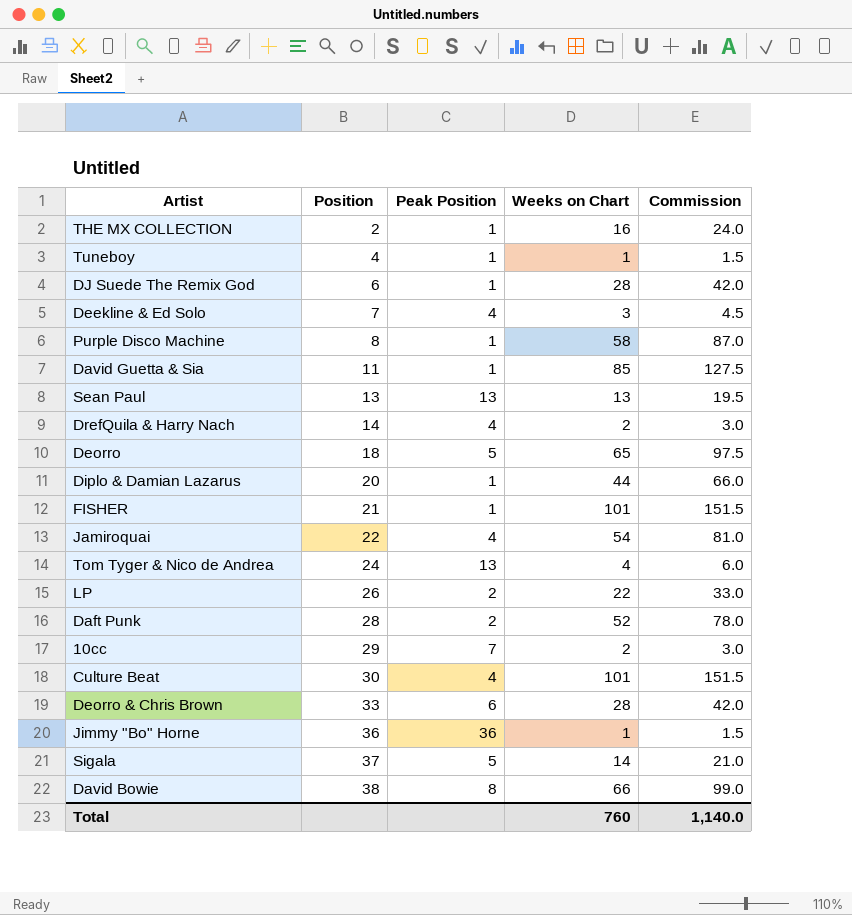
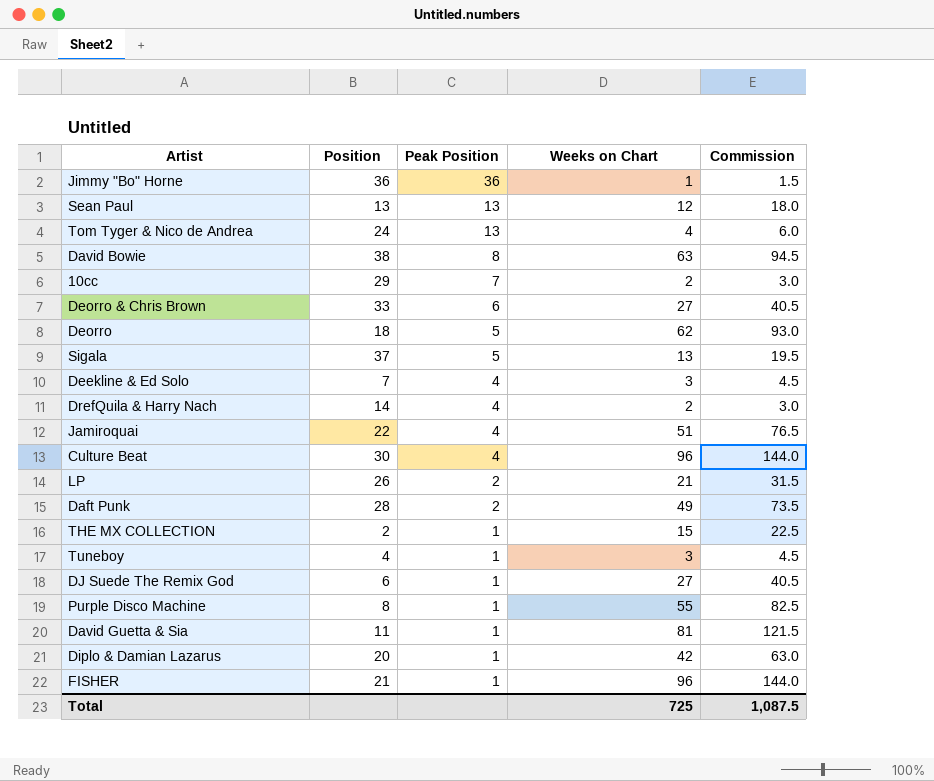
row order: Position ascending -> Peak Position descending
Sean Paul | Weeks on Chart: 13 -> 12
Sean Paul | Commission: 19.5 -> 18.0
David Bowie | Weeks on Chart: 66 -> 63
David Bowie | Commission: 99.0 -> 94.5
Deorro & Chris Brown | Weeks on Chart: 28 -> 27
Deorro & Chris Brown | Commission: 42.0 -> 40.5
Deorro | Weeks on Chart: 65 -> 62
Deorro | Commission: 97.5 -> 93.0
Sigala | Weeks on Chart: 14 -> 13
Sigala | Commission: 21.0 -> 19.5
Jamiroquai | Weeks on Chart: 54 -> 51
Jamiroquai | Commission: 81.0 -> 76.5
Culture Beat | Weeks on Chart: 101 -> 96
Culture Beat | Commission: 151.5 -> 144.0
LP | Weeks on Chart: 22 -> 21
LP | Commission: 33.0 -> 31.5
Daft Punk | Weeks on Chart: 52 -> 49
Daft Punk | Commission: 78.0 -> 73.5
THE MX COLLECTION | Weeks on Chart: 16 -> 15
THE MX COLLECTION | Commission: 24.0 -> 22.5
Tuneboy | Weeks on Chart: 1 -> 3
Tuneboy | Commission: 1.5 -> 4.5
DJ Suede The Remix God | Weeks on Chart: 28 -> 27
DJ Suede The Remix God | Commission: 42.0 -> 40.5
Purple Disco Machine | Weeks on Chart: 58 -> 55
Purple Disco Machine | Commission: 87.0 -> 82.5
David Guetta & Sia | Weeks on Chart: 85 -> 81
David Guetta & Sia | Commission: 127.5 -> 121.5
Diplo & Damian Lazarus | Weeks on Chart: 44 -> 42
Diplo & Damian Lazarus | Commission: 66.0 -> 63.0
FISHER | Weeks on Chart: 101 -> 96
FISHER | Commission: 151.5 -> 144.0
Total | Weeks on Chart: 760 -> 725
Total | Commission: 1,140.0 -> 1,087.5

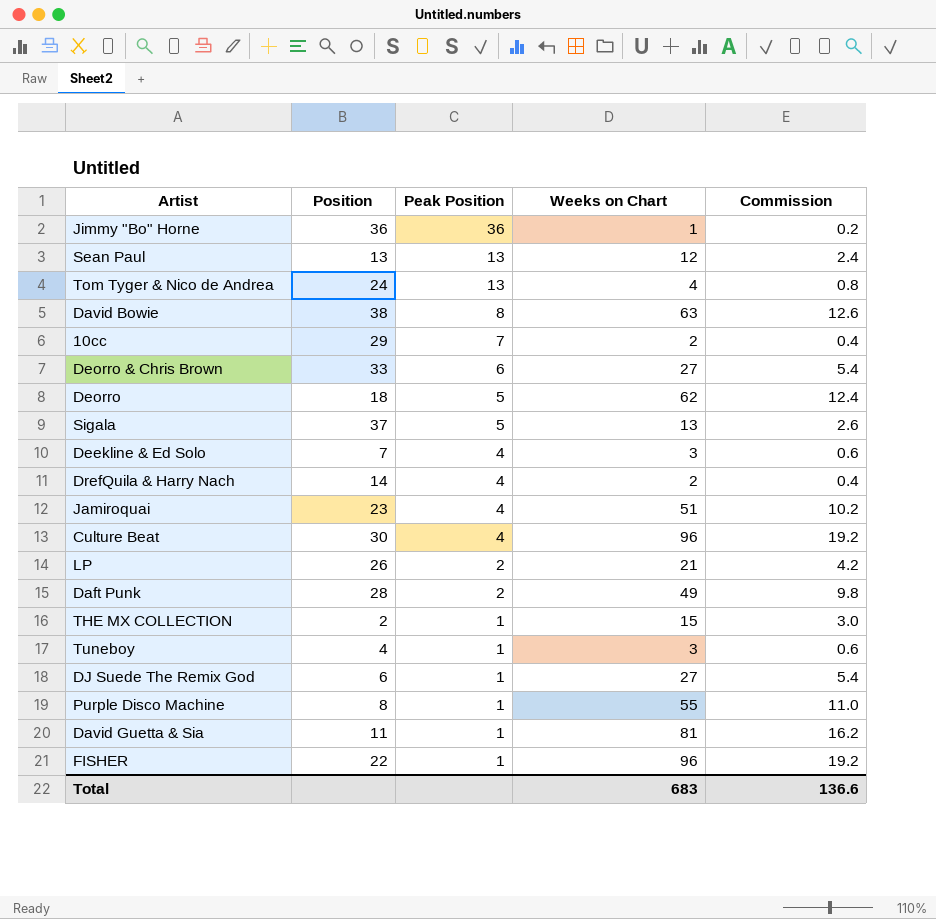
column Commission | formula: [Weeks on Chart] * 1.5 -> [Weeks on Chart] * 0.2
row Diplo & Damian Lazarus: 20 | 1 | 42 | 63.0 -> none
Jamiroquai | Position: 22 -> 23
FISHER | Position: 21 -> 22
Total | Weeks on Chart: 725 -> 683
Total | Commission: 1,087.5 -> 136.6

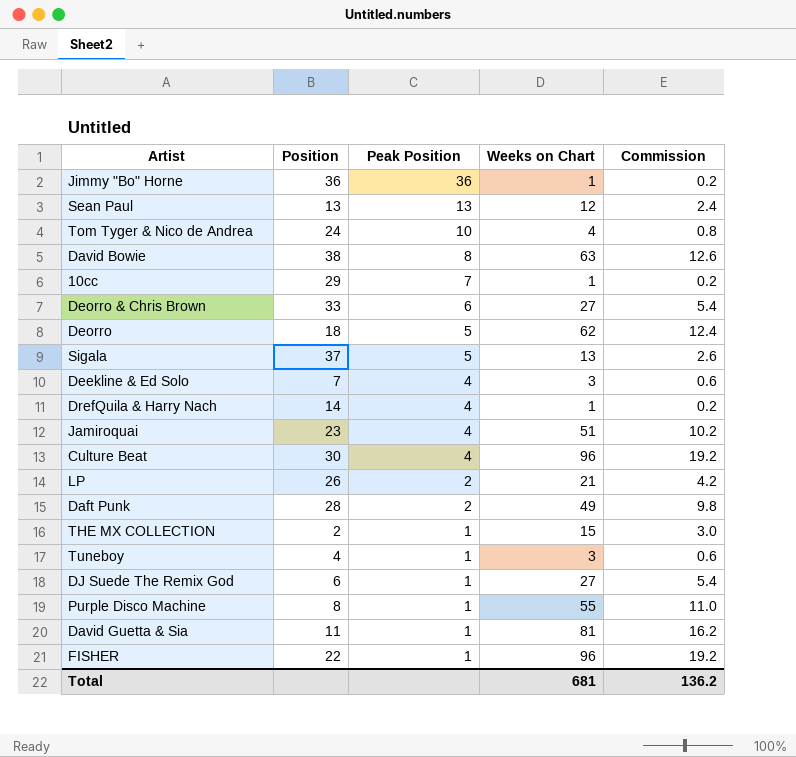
Tom Tyger & Nico de Andrea | Peak Position: 13 -> 10
10cc | Weeks on Chart: 2 -> 1
10cc | Commission: 0.4 -> 0.2
DrefQuila & Harry Nach | Weeks on Chart: 2 -> 1
DrefQuila & Harry Nach | Commission: 0.4 -> 0.2
Total | Weeks on Chart: 683 -> 681
Total | Commission: 136.6 -> 136.2

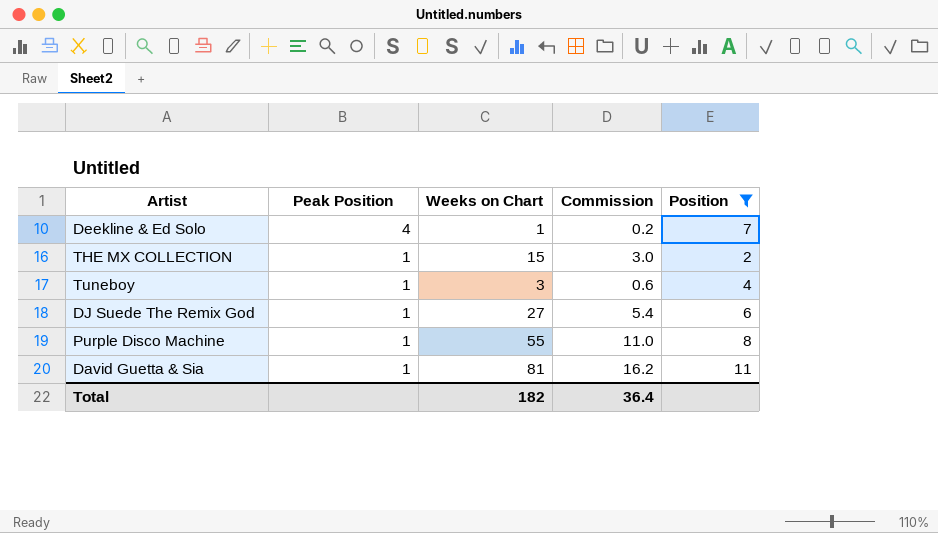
filter: none -> Position <= 11
column Position | position: 2 -> 5
Deekline & Ed Solo | Weeks on Chart: 3 -> 1
Deekline & Ed Solo | Commission: 0.6 -> 0.2
Total | Weeks on Chart: 681 -> 182
Total | Commission: 136.2 -> 36.4

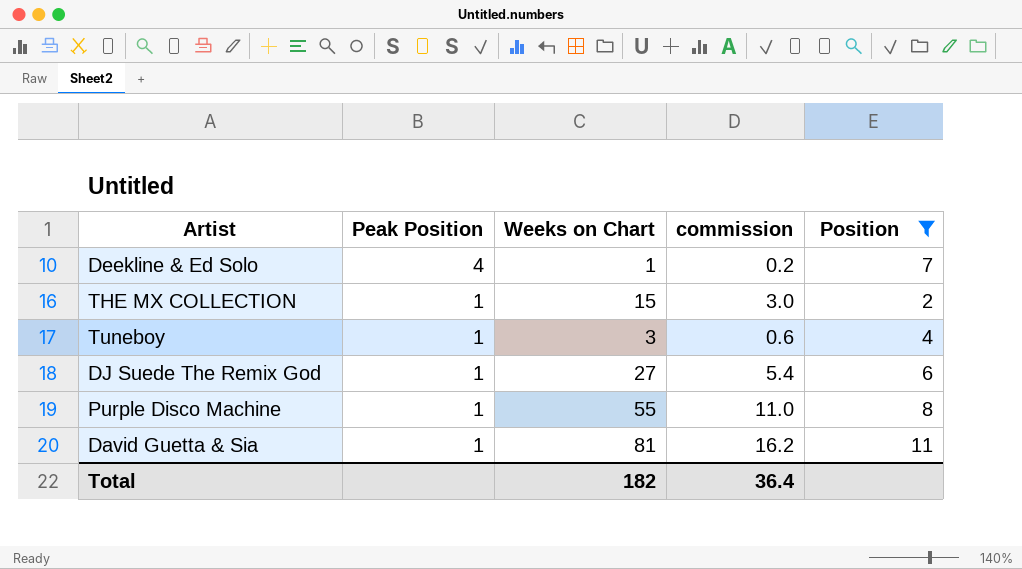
column name: Commission -> commission

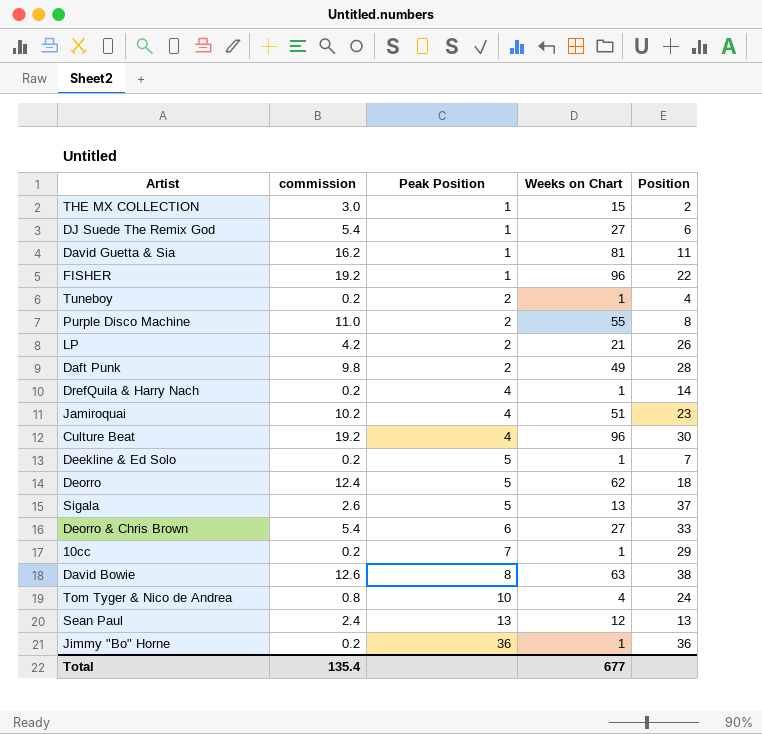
filter: Position <= 11 -> none
row order: Peak Position descending -> Peak Position ascending
column commission | position: 4 -> 2
Tuneboy | commission: 0.6 -> 0.2
Tuneboy | Peak Position: 1 -> 2
Tuneboy | Weeks on Chart: 3 -> 1
Purple Disco Machine | Peak Position: 1 -> 2
Deekline & Ed Solo | Peak Position: 4 -> 5
Total | commission: 36.4 -> 135.4
Total | Weeks on Chart: 182 -> 677

